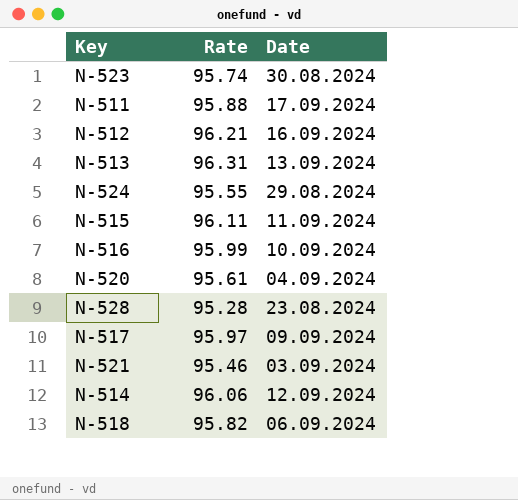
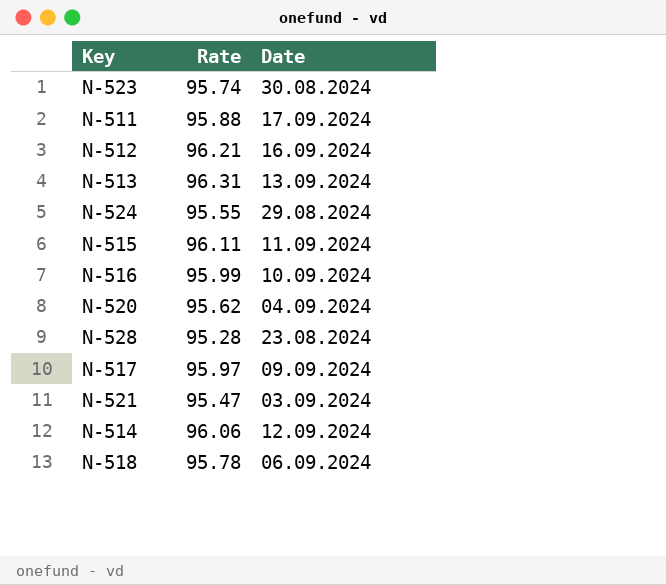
N-520 | Rate: 95.61 -> 95.62
N-521 | Rate: 95.46 -> 95.47
N-518 | Rate: 95.82 -> 95.78

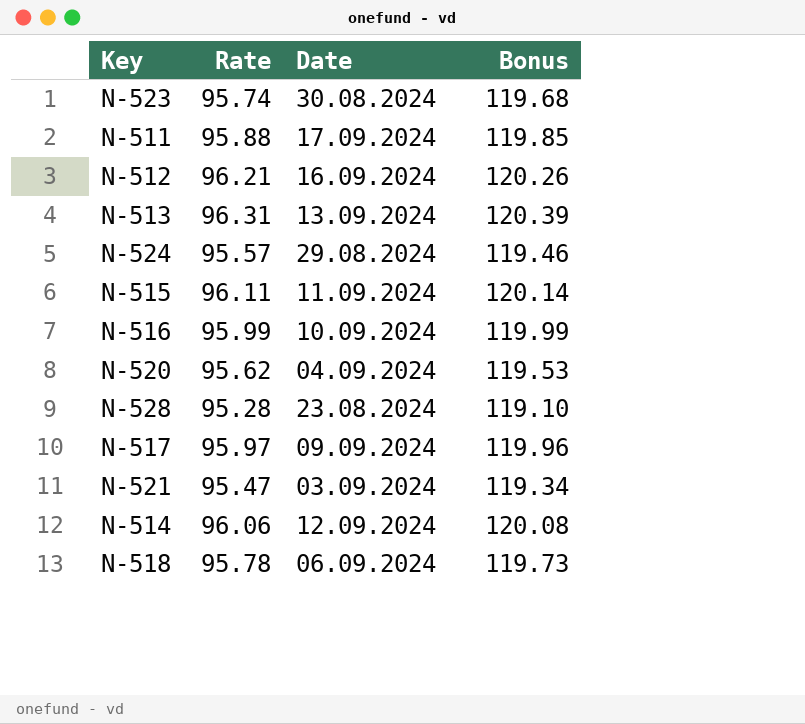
column Bonus | formula: none -> [Rate] * 1.25
N-524 | Rate: 95.55 -> 95.57

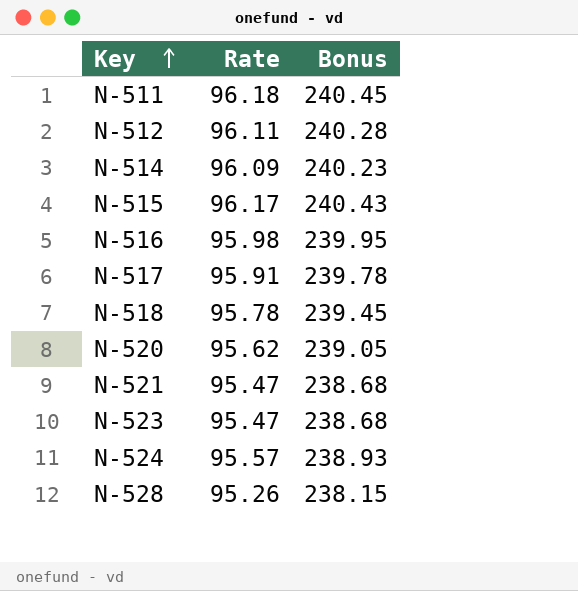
row order: none -> Key ascending
column Date | position: 3 -> none
column Bonus | formula: [Rate] * 1.25 -> [Rate] * 2.5
row N-513: 96.31 | 13.09.2024 | 120.39 -> none
N-511 | Rate: 95.88 -> 96.18
N-512 | Rate: 96.21 -> 96.11
N-514 | Rate: 96.06 -> 96.09
N-515 | Rate: 96.11 -> 96.17
N-516 | Rate: 95.99 -> 95.98
N-517 | Rate: 95.97 -> 95.91
N-523 | Rate: 95.74 -> 95.47
N-528 | Rate: 95.28 -> 95.26

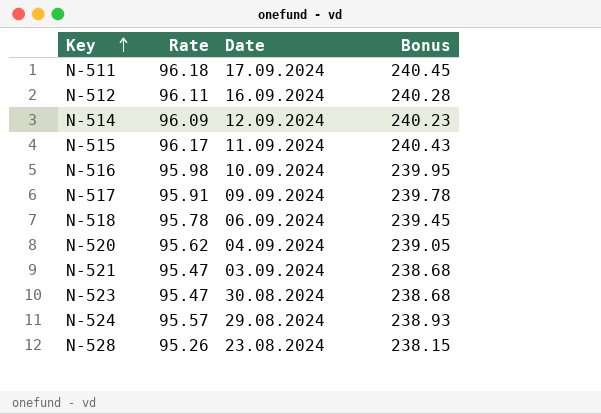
column Date | position: none -> 3

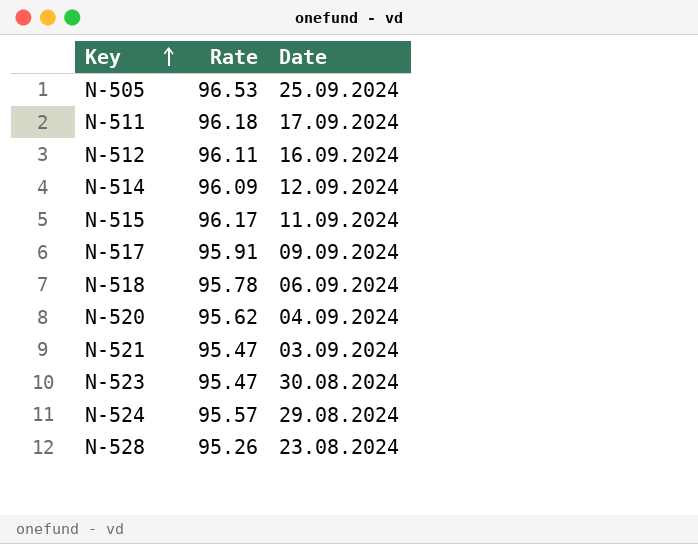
column Bonus | formula: [Rate] * 2.5 -> none
row N-516: 95.98 | 10.09.2024 | 239.95 -> none
row N-505: none -> 96.53 | 25.09.2024

